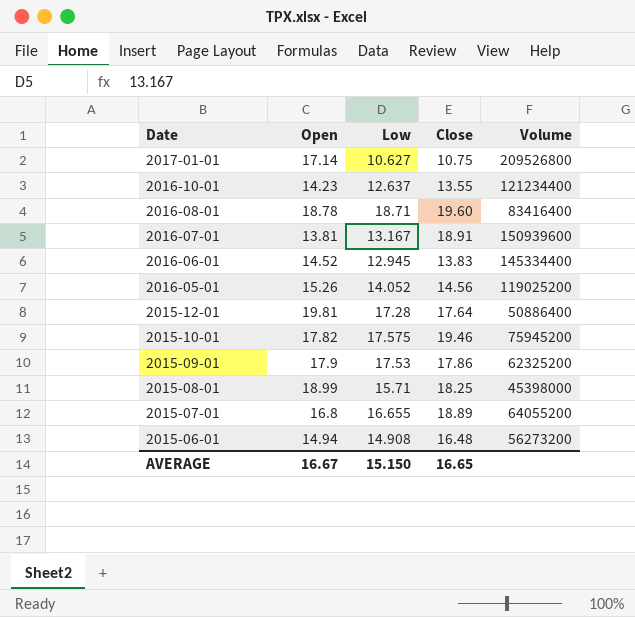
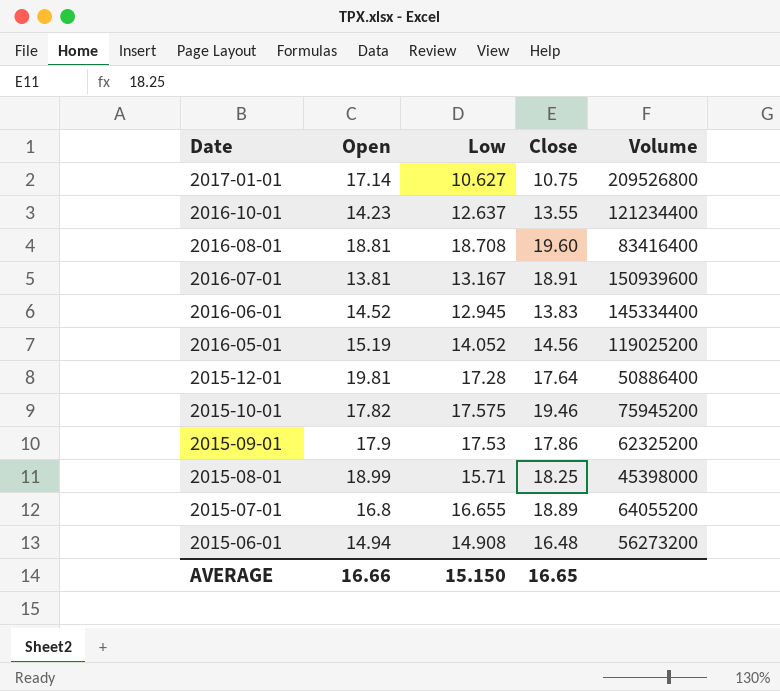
2016-08-01 | Open: 18.78 -> 18.81
2016-08-01 | Low: 18.71 -> 18.708
2016-05-01 | Open: 15.26 -> 15.19
AVERAGE | Open: 16.67 -> 16.66

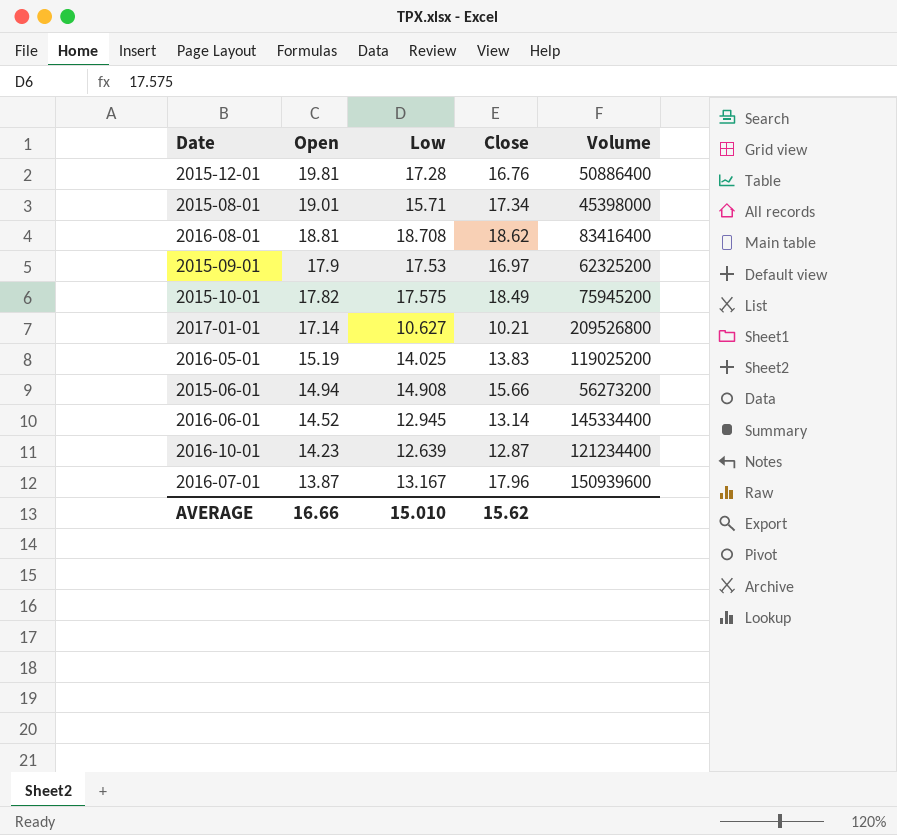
row order: Date descending -> Open descending
row 2015-07-01: 16.8 | 16.655 | 18.89 | 64055200 -> none
2015-12-01 | Close: 17.64 -> 16.76
2015-08-01 | Open: 18.99 -> 19.01
2015-08-01 | Close: 18.25 -> 17.34
2016-08-01 | Close: 19.60 -> 18.62
2015-09-01 | Close: 17.86 -> 16.97
2015-10-01 | Close: 19.46 -> 18.49
2017-01-01 | Close: 10.75 -> 10.21
2016-05-01 | Low: 14.052 -> 14.025
2016-05-01 | Close: 14.56 -> 13.83
2015-06-01 | Close: 16.48 -> 15.66
2016-06-01 | Close: 13.83 -> 13.14
2016-10-01 | Low: 12.637 -> 12.639
2016-10-01 | Close: 13.55 -> 12.87
2016-07-01 | Open: 13.81 -> 13.87
2016-07-01 | Close: 18.91 -> 17.96
AVERAGE | Low: 15.150 -> 15.010
AVERAGE | Close: 16.65 -> 15.62

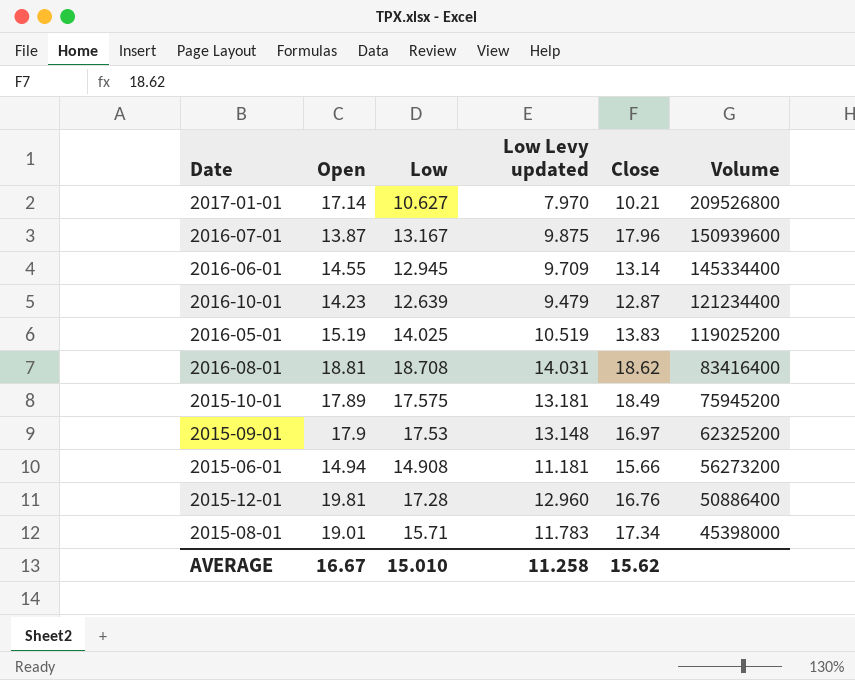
row order: Open descending -> Volume descending
column Low Levy updated | formula: none -> [Low] * 0.75
2016-06-01 | Open: 14.52 -> 14.55
2015-10-01 | Open: 17.82 -> 17.89
AVERAGE | Open: 16.66 -> 16.67

